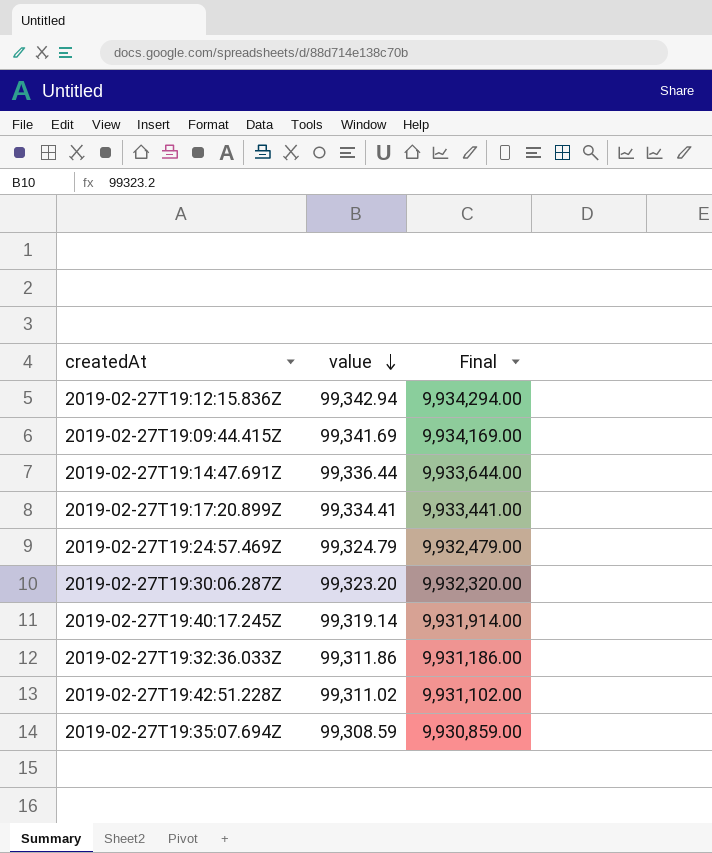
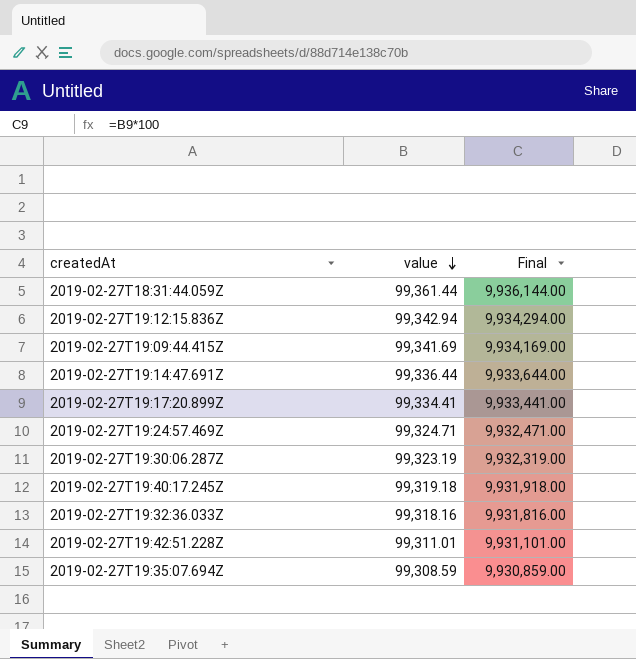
row 2019-02-27T18:31:44.059Z: none -> 99,361.44 | 9,936,144.00
2019-02-27T19:24:57.469Z | value: 99,324.79 -> 99,324.71
2019-02-27T19:24:57.469Z | Final: 9,932,479.00 -> 9,932,471.00
2019-02-27T19:30:06.287Z | value: 99,323.20 -> 99,323.19
2019-02-27T19:30:06.287Z | Final: 9,932,320.00 -> 9,932,319.00
2019-02-27T19:40:17.245Z | value: 99,319.14 -> 99,319.18
2019-02-27T19:40:17.245Z | Final: 9,931,914.00 -> 9,931,918.00
2019-02-27T19:32:36.033Z | value: 99,311.86 -> 99,318.16
2019-02-27T19:32:36.033Z | Final: 9,931,186.00 -> 9,931,816.00
2019-02-27T19:42:51.228Z | value: 99,311.02 -> 99,311.01
2019-02-27T19:42:51.228Z | Final: 9,931,102.00 -> 9,931,101.00

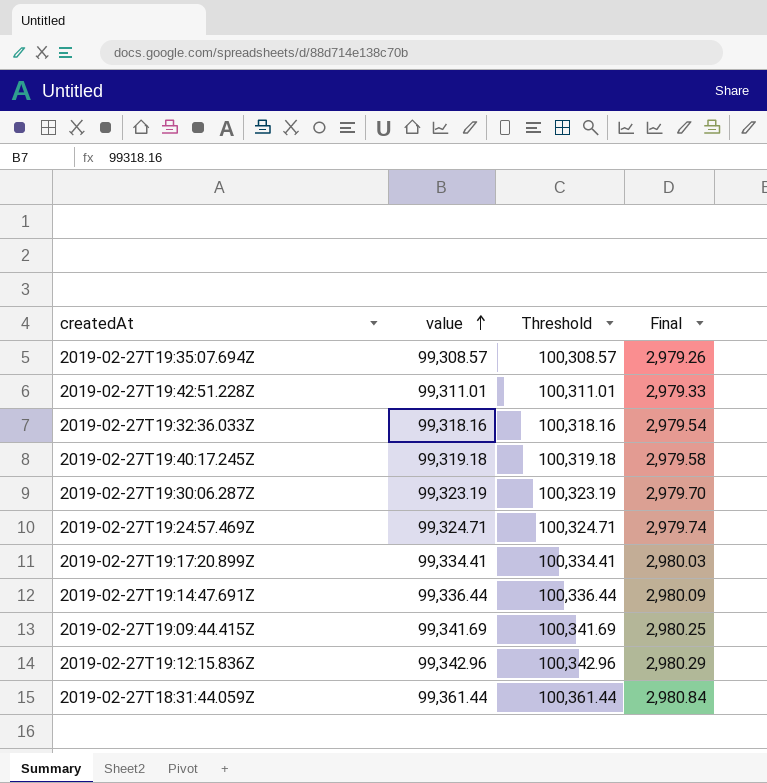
row order: value descending -> value ascending
column Threshold | formula: none -> [value] + 1000
column Final | formula: [value] * 100 -> [value] * 0.03
2019-02-27T19:35:07.694Z | value: 99,308.59 -> 99,308.57
2019-02-27T19:12:15.836Z | value: 99,342.94 -> 99,342.96

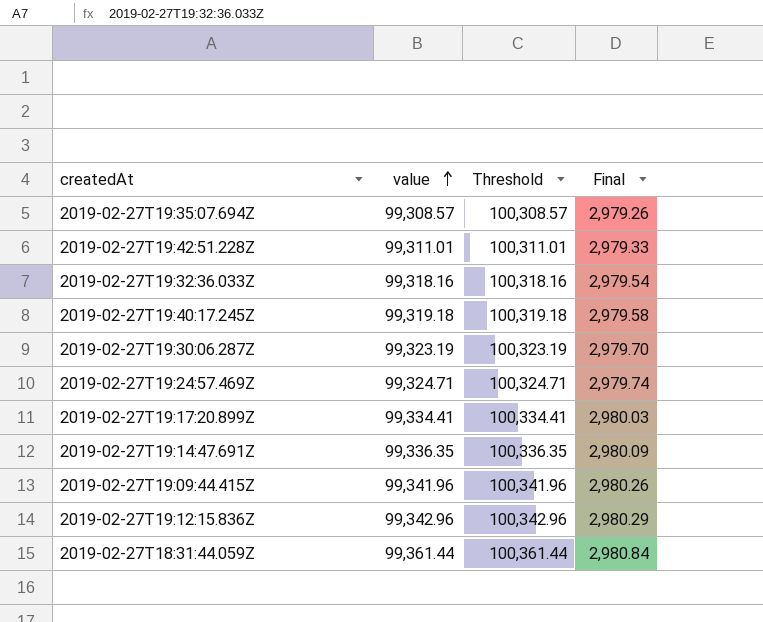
2019-02-27T19:14:47.691Z | value: 99,336.44 -> 99,336.35
2019-02-27T19:14:47.691Z | Threshold: 100,336.44 -> 100,336.35
2019-02-27T19:09:44.415Z | value: 99,341.69 -> 99,341.96
2019-02-27T19:09:44.415Z | Threshold: 100,341.69 -> 100,341.96
2019-02-27T19:09:44.415Z | Final: 2,980.25 -> 2,980.26

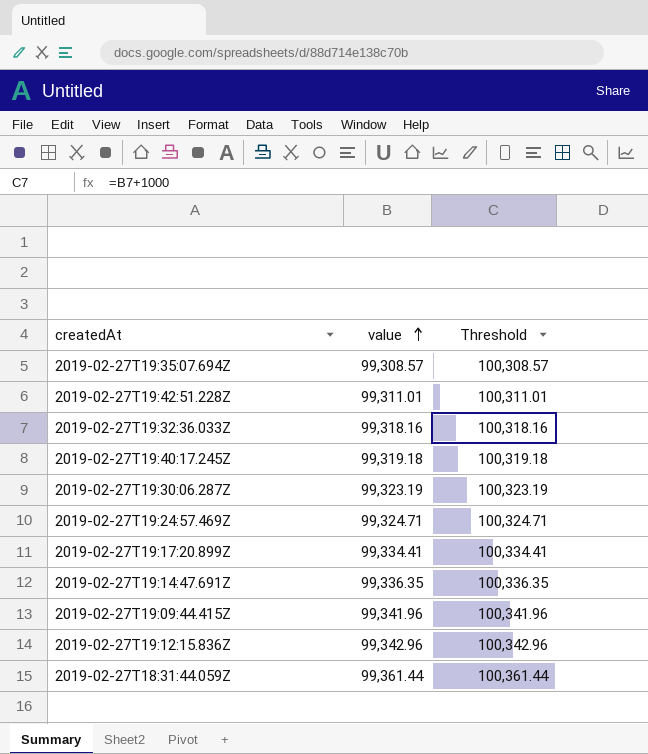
column Final | formula: [value] * 0.03 -> none

